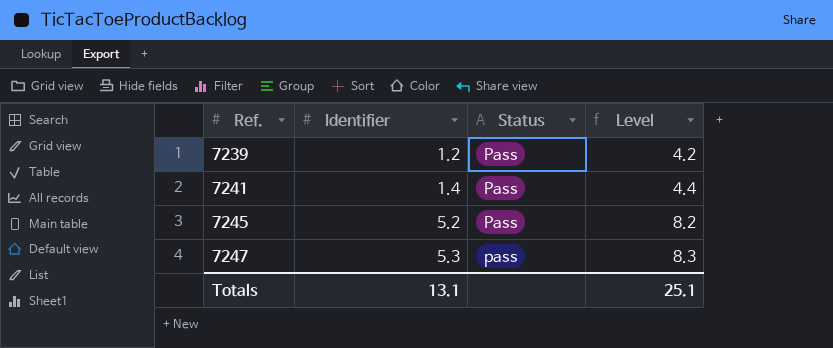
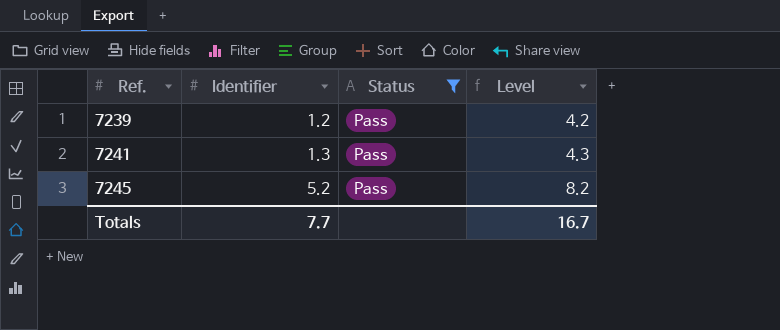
filter: none -> Status = Pass
7241 | Identifier: 1.4 -> 1.3
7241 | Level: 4.4 -> 4.3
Totals | Identifier: 13.1 -> 7.7
Totals | Level: 25.1 -> 16.7

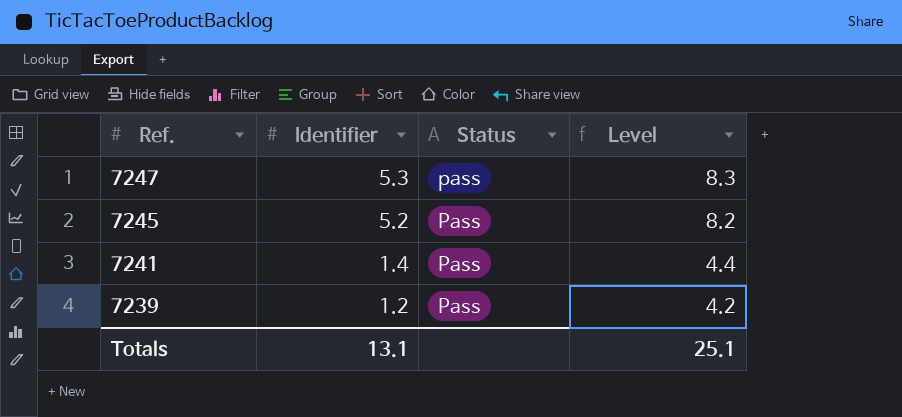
filter: Status = Pass -> none
row order: Ref. ascending -> Ref. descending
7241 | Identifier: 1.3 -> 1.4
7241 | Level: 4.3 -> 4.4
Totals | Identifier: 7.7 -> 13.1
Totals | Level: 16.7 -> 25.1

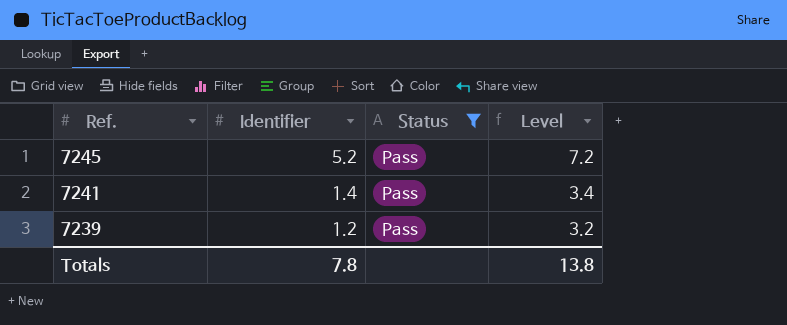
filter: none -> Status = Pass
column Level | formula: [Identifier] + 3 -> [Identifier] + 2
Totals | Identifier: 13.1 -> 7.8
Totals | Level: 25.1 -> 13.8

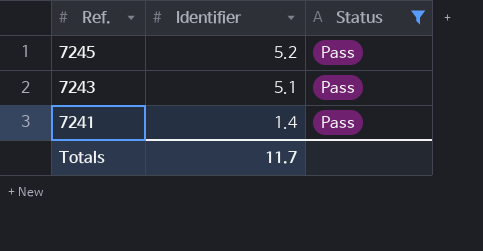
column Level | formula: [Identifier] + 2 -> none
row 7239: 1.2 | Pass | 3.2 -> none
row 7243: none -> 5.1 | Pass
Totals | Identifier: 7.8 -> 11.7

